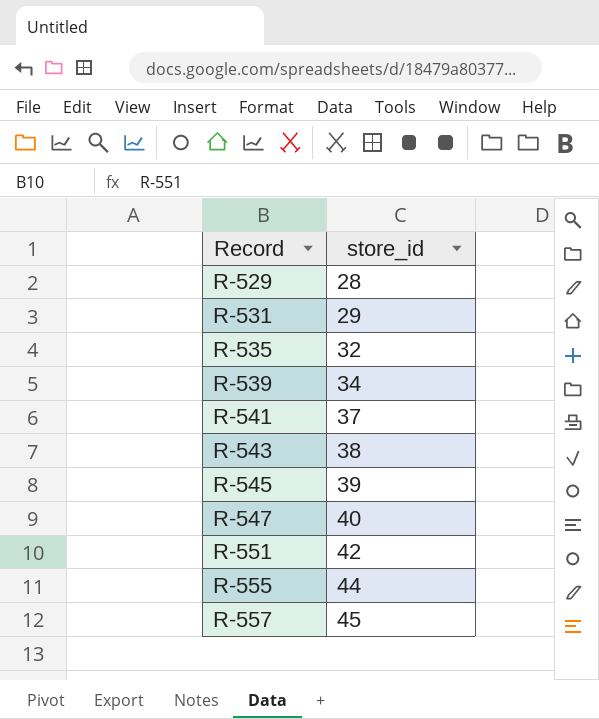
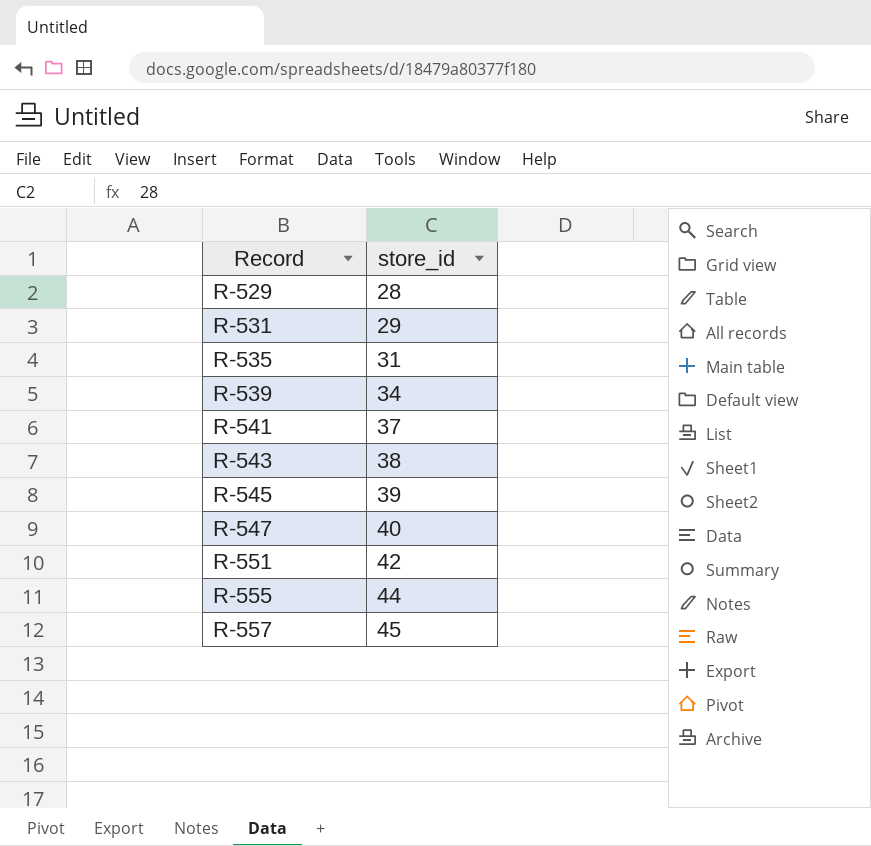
R-535 | store_id: 32 -> 31

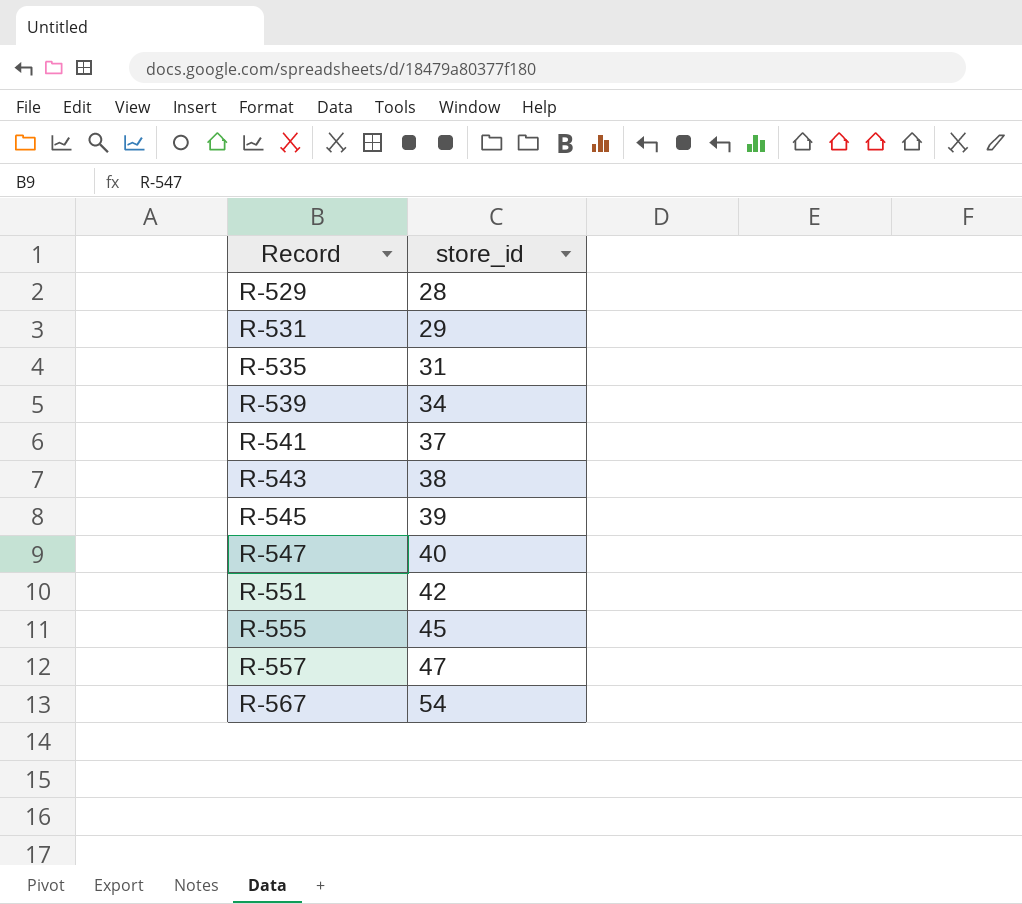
R-555 | store_id: 44 -> 45
R-557 | store_id: 45 -> 47
row R-567: none -> 54

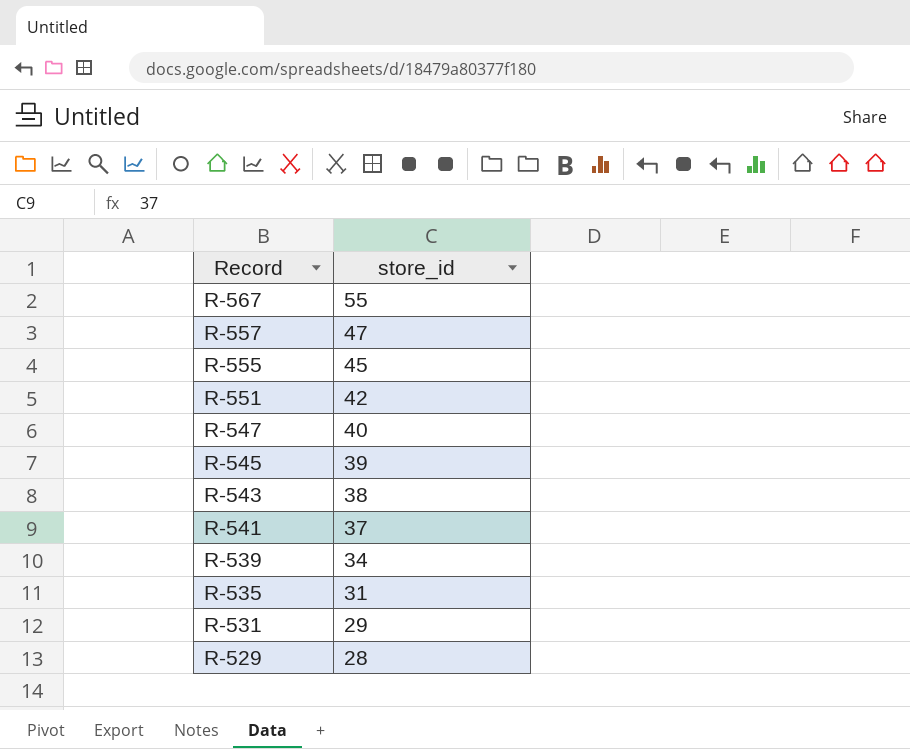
row order: Record ascending -> Record descending
R-567 | store_id: 54 -> 55

